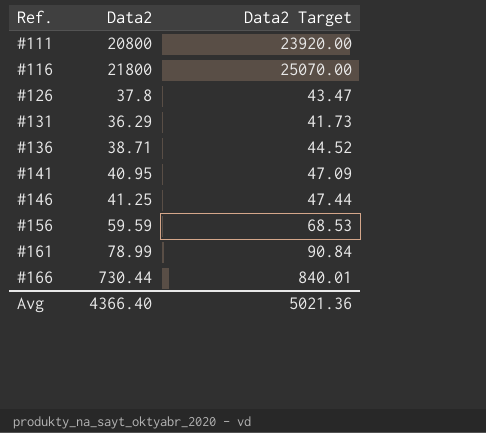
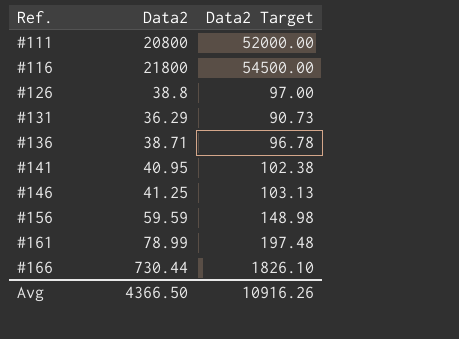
column Data2 Target | formula: [Data2] * 1.15 -> [Data2] * 2.5
#126 | Data2: 37.8 -> 38.8
Avg | Data2: 4366.40 -> 4366.50
Avg | Data2 Target: 5021.36 -> 10916.26

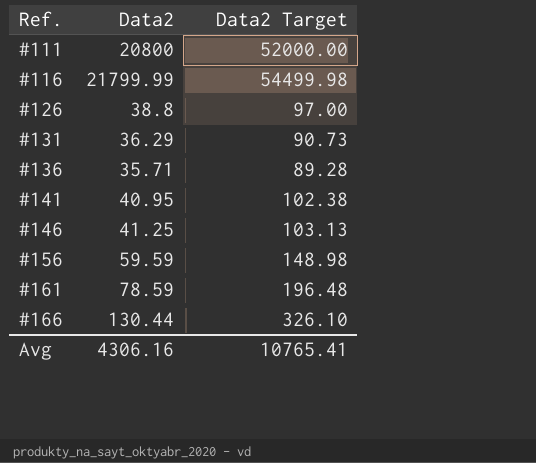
#116 | Data2: 21800 -> 21799.99
#116 | Data2 Target: 54500.00 -> 54499.98
#136 | Data2: 38.71 -> 35.71
#136 | Data2 Target: 96.78 -> 89.28
#161 | Data2: 78.99 -> 78.59
#161 | Data2 Target: 197.48 -> 196.48
#166 | Data2: 730.44 -> 130.44
#166 | Data2 Target: 1826.10 -> 326.10
Avg | Data2: 4366.50 -> 4306.16
Avg | Data2 Target: 10916.26 -> 10765.41

